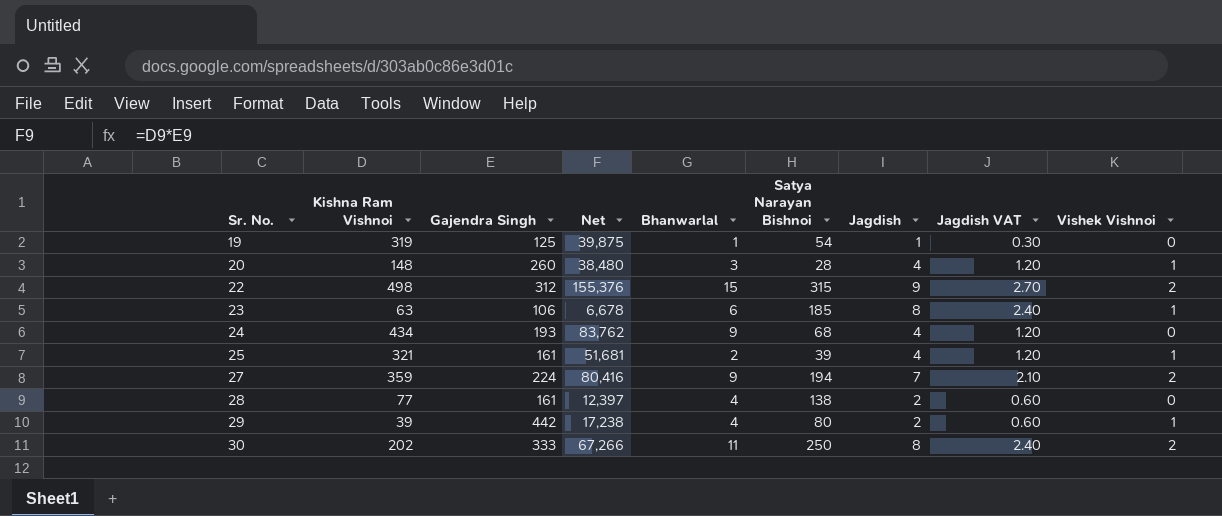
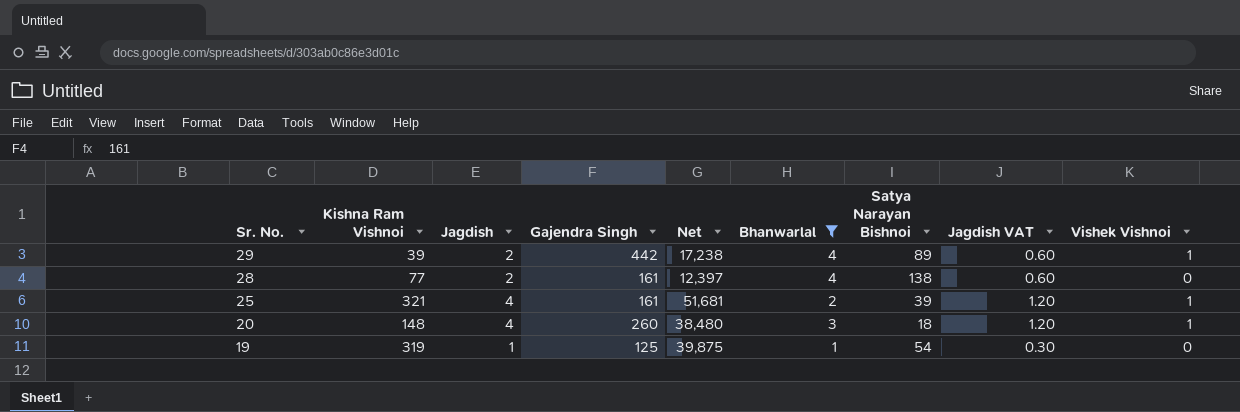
filter: none -> Bhanwarlal <= 4
row order: Sr. No. ascending -> Sr. No. descending
column Jagdish | position: 7 -> 3
29 | Satya Narayan Bishnoi: 80 -> 89
20 | Satya Narayan Bishnoi: 28 -> 18

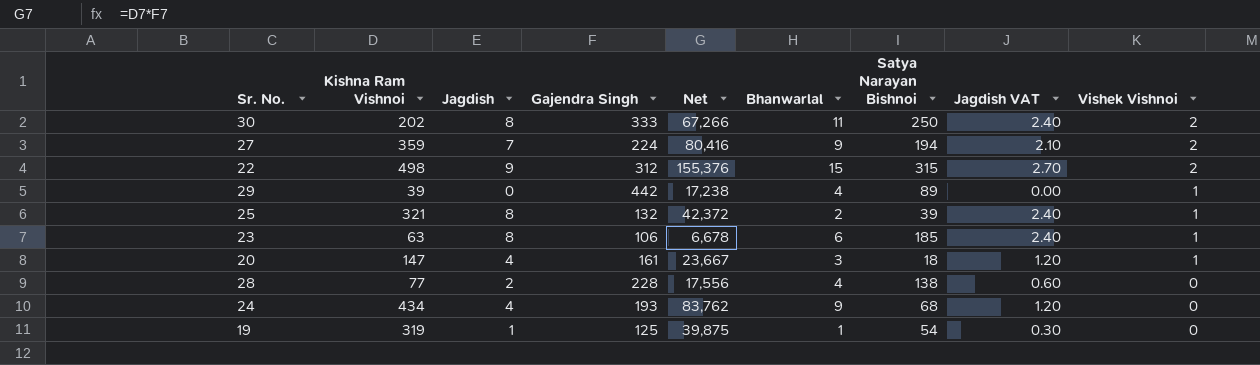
filter: Bhanwarlal <= 4 -> none
row order: Sr. No. descending -> Vishek Vishnoi descending
29 | Jagdish: 2 -> 0
29 | Jagdish VAT: 0.60 -> 0.00
25 | Jagdish: 4 -> 8
25 | Gajendra Singh: 161 -> 132
25 | Net: 51,681 -> 42,372
25 | Jagdish VAT: 1.20 -> 2.40
20 | Kishna Ram Vishnoi: 148 -> 147
20 | Gajendra Singh: 260 -> 161
20 | Net: 38,480 -> 23,667
28 | Gajendra Singh: 161 -> 228
28 | Net: 12,397 -> 17,556

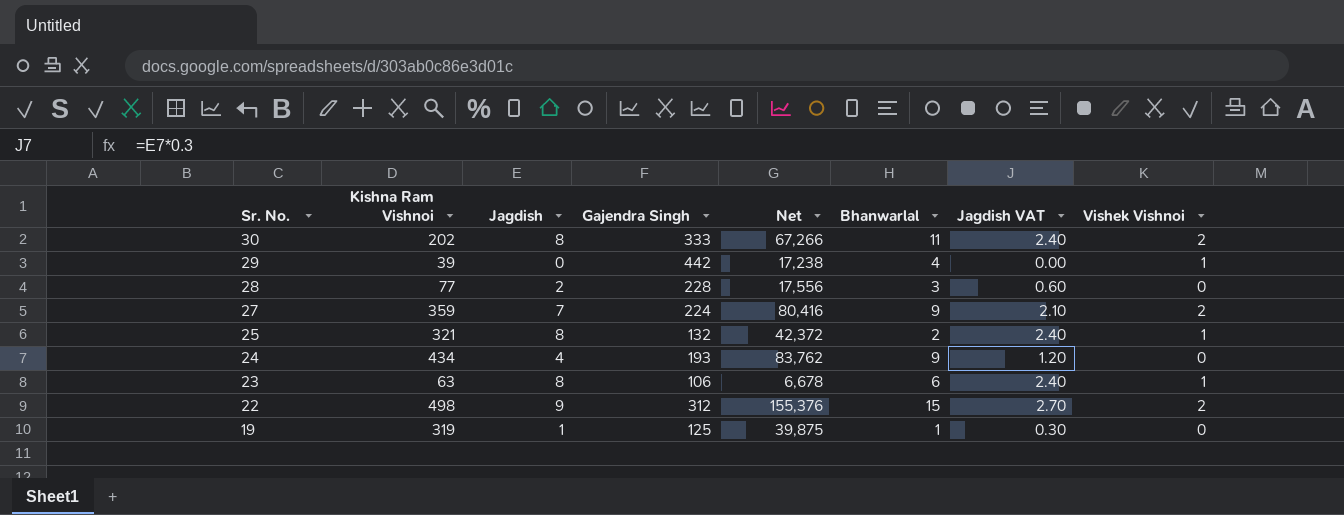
row order: Vishek Vishnoi descending -> Sr. No. descending
column Satya Narayan Bishnoi | position: 7 -> none
row 20: 147 | 4 | 161 | 23,667 | 3 | 18 | 1.20 | 1 -> none
28 | Bhanwarlal: 4 -> 3

